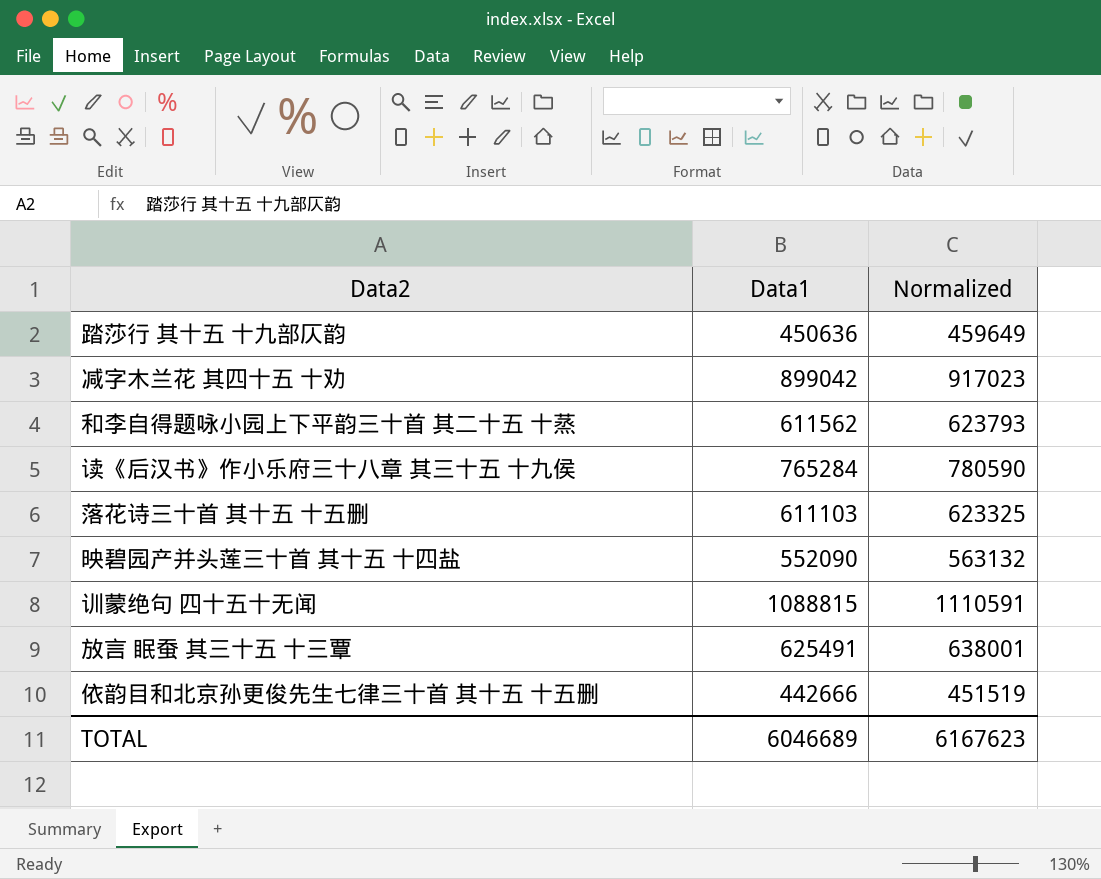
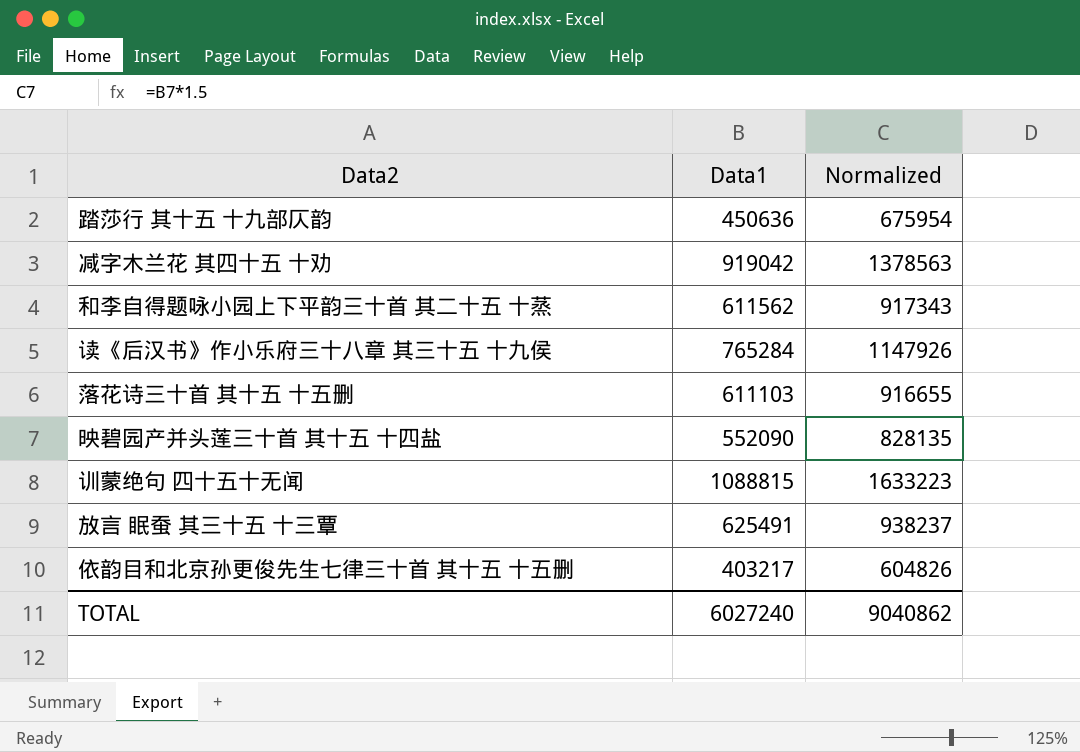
column Normalized | formula: [Data1] * 1.02 -> [Data1] * 1.5
减字木兰花 其四十五 十劝 | Data1: 899042 -> 919042
依韵目和北京孙更俊先生七律三十首 其十五 十五删 | Data1: 442666 -> 403217
TOTAL | Data1: 6046689 -> 6027240
TOTAL | Normalized: 6167623 -> 9040862

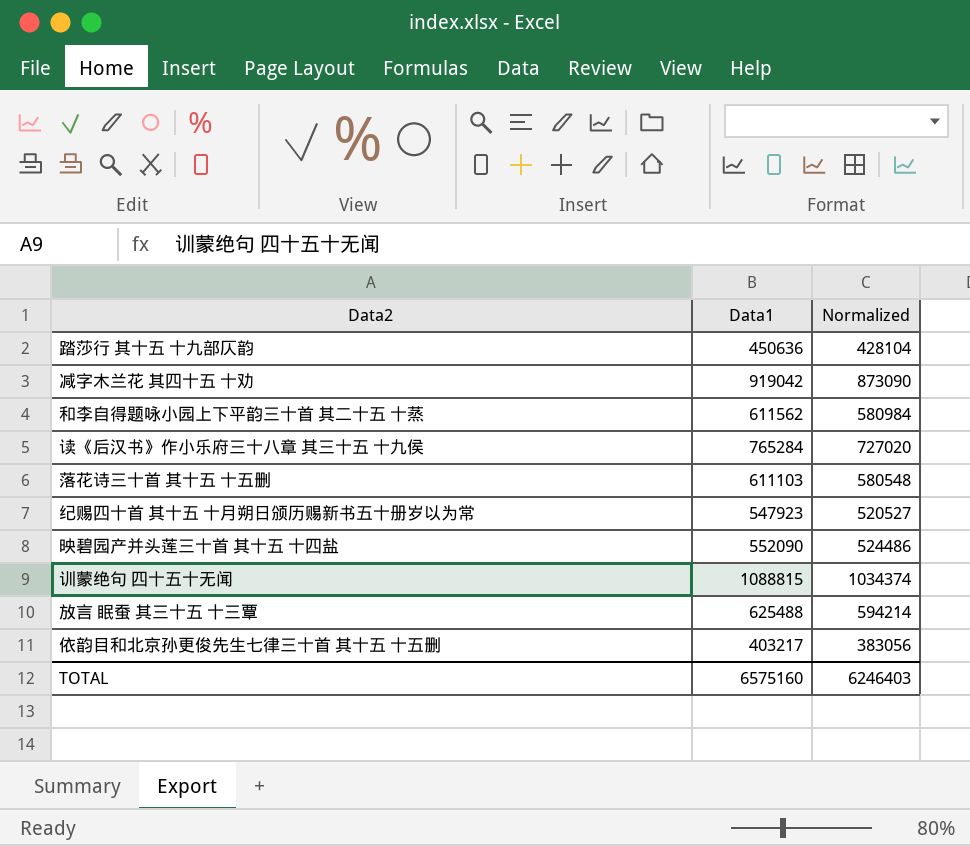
column Normalized | formula: [Data1] * 1.5 -> [Data1] * 0.95
row 纪赐四十首 其十五 十月朔日颁历赐新书五十册岁以为常: none -> 547923 | 520527
放言 眠蚕 其三十五 十三覃 | Data1: 625491 -> 625488
TOTAL | Data1: 6027240 -> 6575160
TOTAL | Normalized: 9040862 -> 6246403

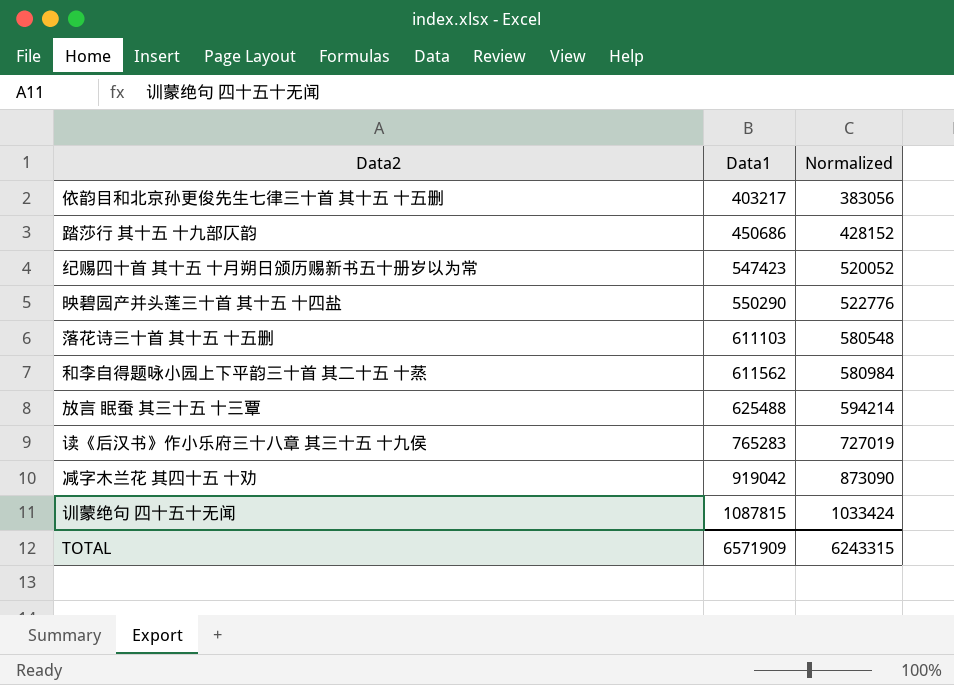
row order: none -> Data1 ascending
踏莎行 其十五 十九部仄韵 | Data1: 450636 -> 450686
踏莎行 其十五 十九部仄韵 | Normalized: 428104 -> 428152
纪赐四十首 其十五 十月朔日颁历赐新书五十册岁以为常 | Data1: 547923 -> 547423
纪赐四十首 其十五 十月朔日颁历赐新书五十册岁以为常 | Normalized: 520527 -> 520052
映碧园产并头莲三十首 其十五 十四盐 | Data1: 552090 -> 550290
映碧园产并头莲三十首 其十五 十四盐 | Normalized: 524486 -> 522776
读《后汉书》作小乐府三十八章 其三十五 十九侯 | Data1: 765284 -> 765283
读《后汉书》作小乐府三十八章 其三十五 十九侯 | Normalized: 727020 -> 727019
训蒙绝句 四十五十无闻 | Data1: 1088815 -> 1087815
训蒙绝句 四十五十无闻 | Normalized: 1034374 -> 1033424
TOTAL | Data1: 6575160 -> 6571909
TOTAL | Normalized: 6246403 -> 6243315

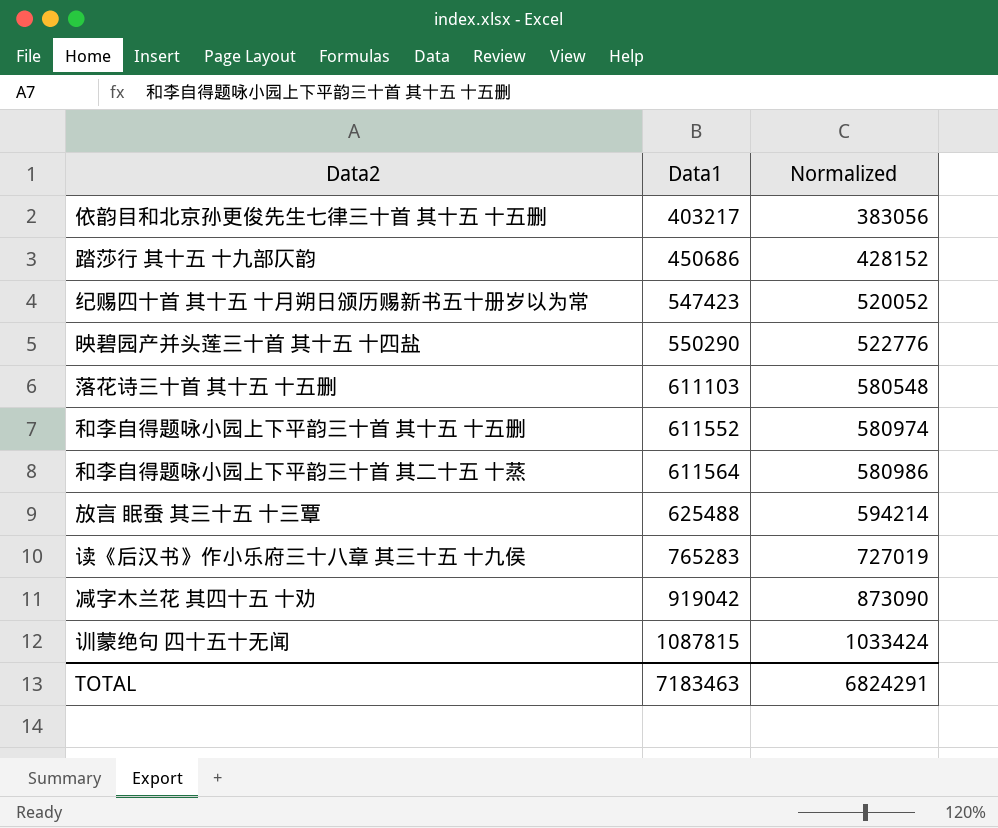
row 和李自得题咏小园上下平韵三十首 其十五 十五删: none -> 611552 | 580974
和李自得题咏小园上下平韵三十首 其二十五 十蒸 | Data1: 611562 -> 611564
和李自得题咏小园上下平韵三十首 其二十五 十蒸 | Normalized: 580984 -> 580986
TOTAL | Data1: 6571909 -> 7183463
TOTAL | Normalized: 6243315 -> 6824291

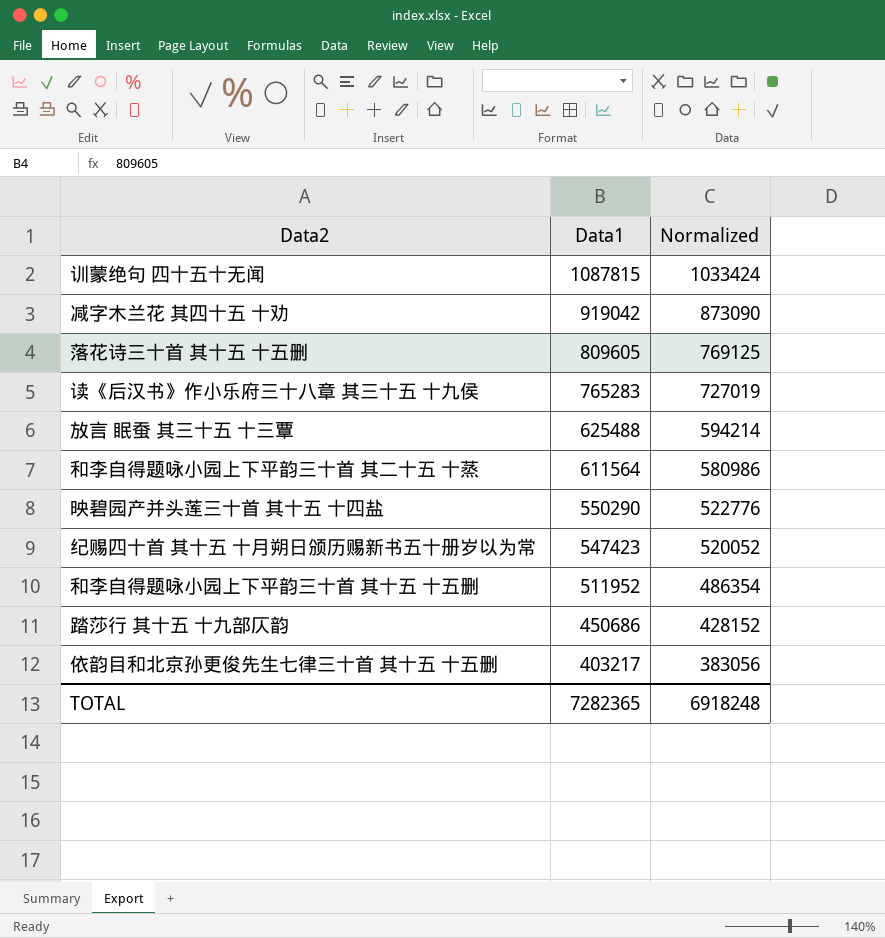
row order: Data1 ascending -> Data1 descending
落花诗三十首 其十五 十五删 | Data1: 611103 -> 809605
落花诗三十首 其十五 十五删 | Normalized: 580548 -> 769125
和李自得题咏小园上下平韵三十首 其十五 十五删 | Data1: 611552 -> 511952
和李自得题咏小园上下平韵三十首 其十五 十五删 | Normalized: 580974 -> 486354
TOTAL | Data1: 7183463 -> 7282365
TOTAL | Normalized: 6824291 -> 6918248

